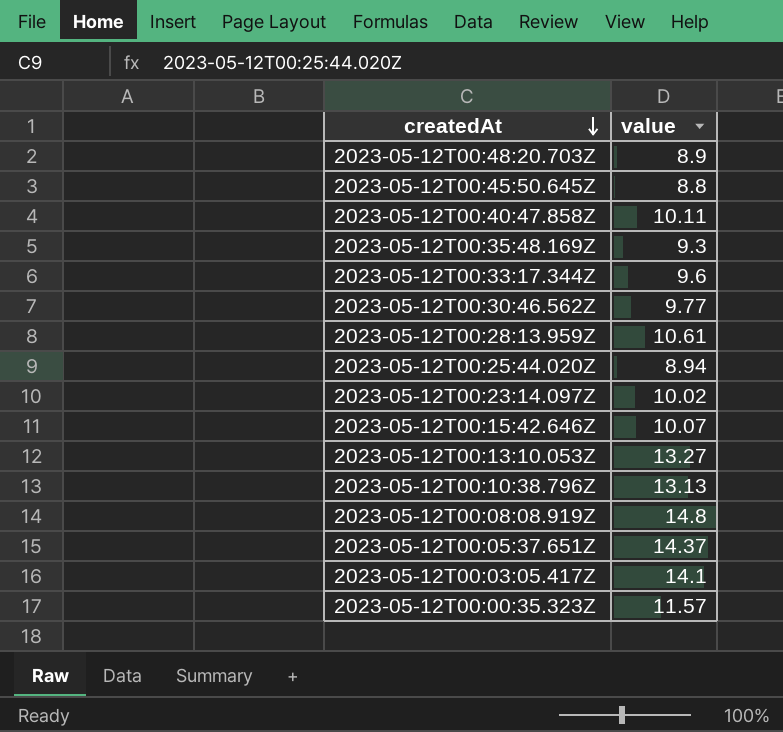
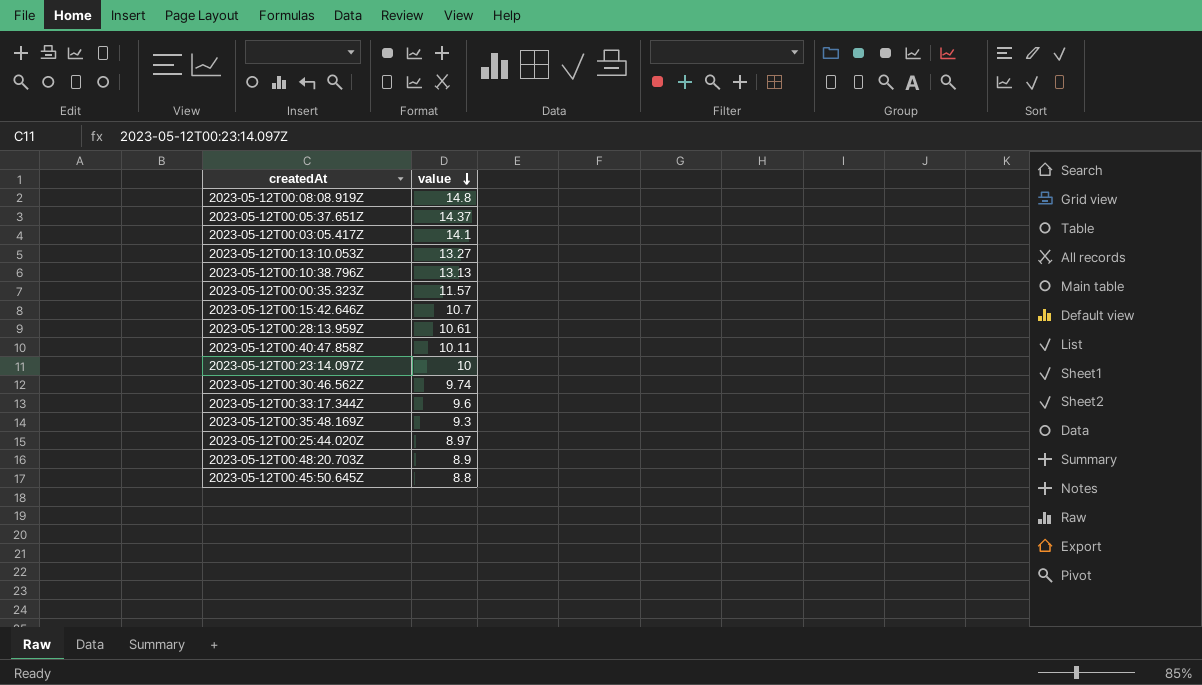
row order: createdAt descending -> value descending
2023-05-12T00:15:42.646Z | value: 10.07 -> 10.7
2023-05-12T00:23:14.097Z | value: 10.02 -> 10
2023-05-12T00:30:46.562Z | value: 9.77 -> 9.74
2023-05-12T00:25:44.020Z | value: 8.94 -> 8.97

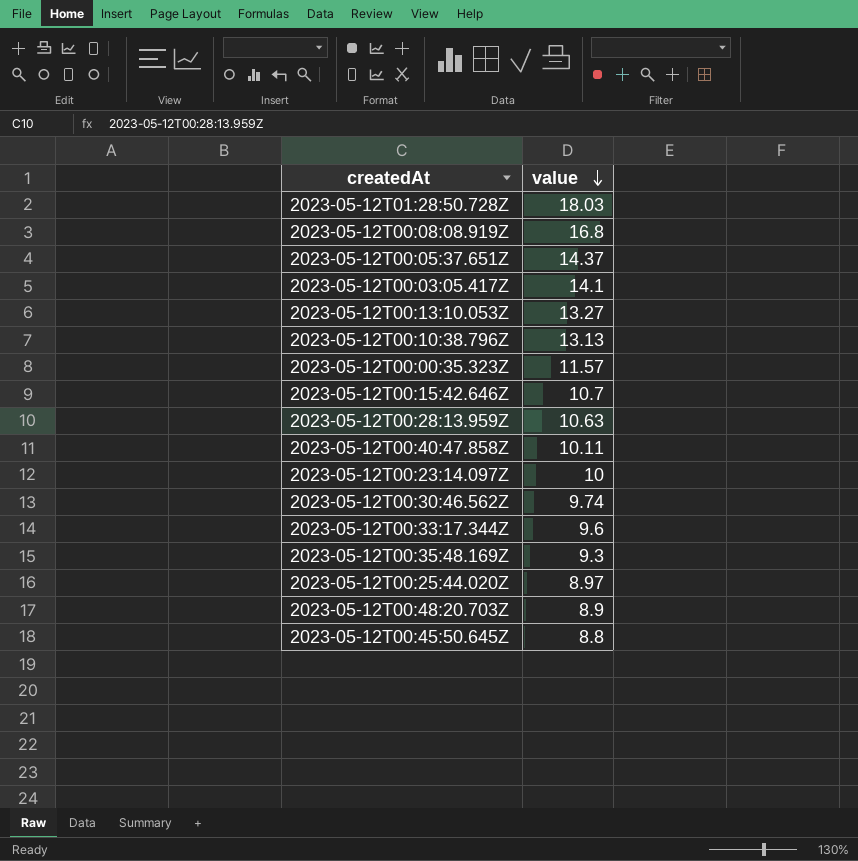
row 2023-05-12T01:28:50.728Z: none -> 18.03
2023-05-12T00:08:08.919Z | value: 14.8 -> 16.8
2023-05-12T00:28:13.959Z | value: 10.61 -> 10.63

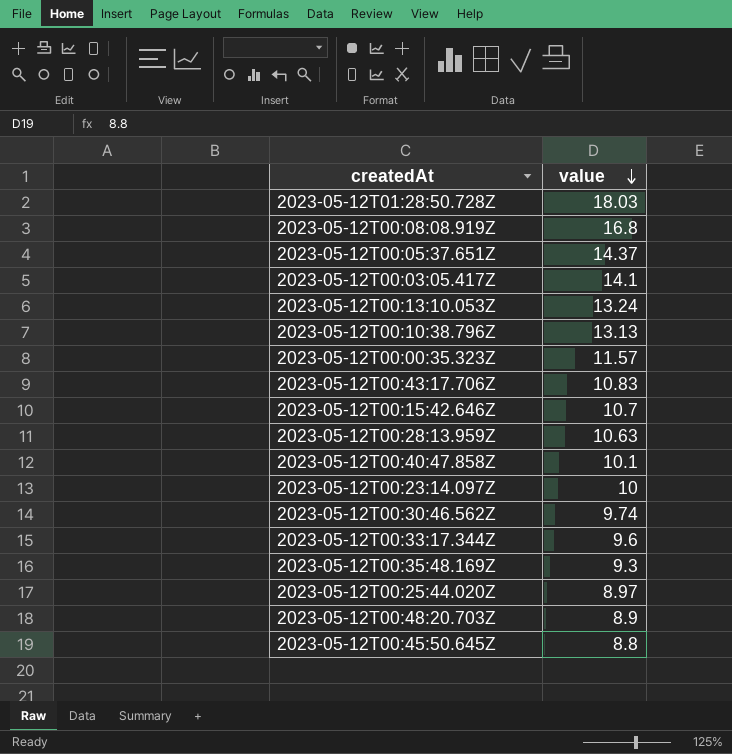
2023-05-12T00:13:10.053Z | value: 13.27 -> 13.24
row 2023-05-12T00:43:17.706Z: none -> 10.83
2023-05-12T00:40:47.858Z | value: 10.11 -> 10.1

